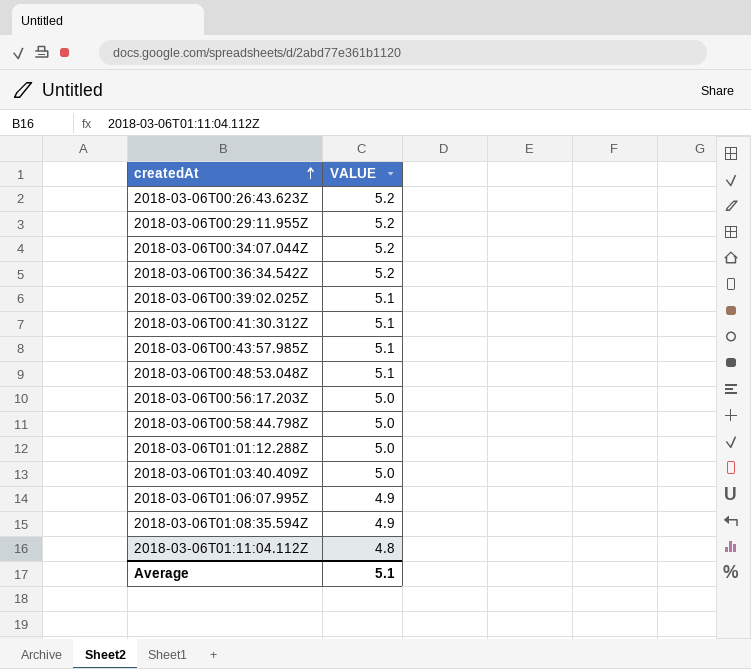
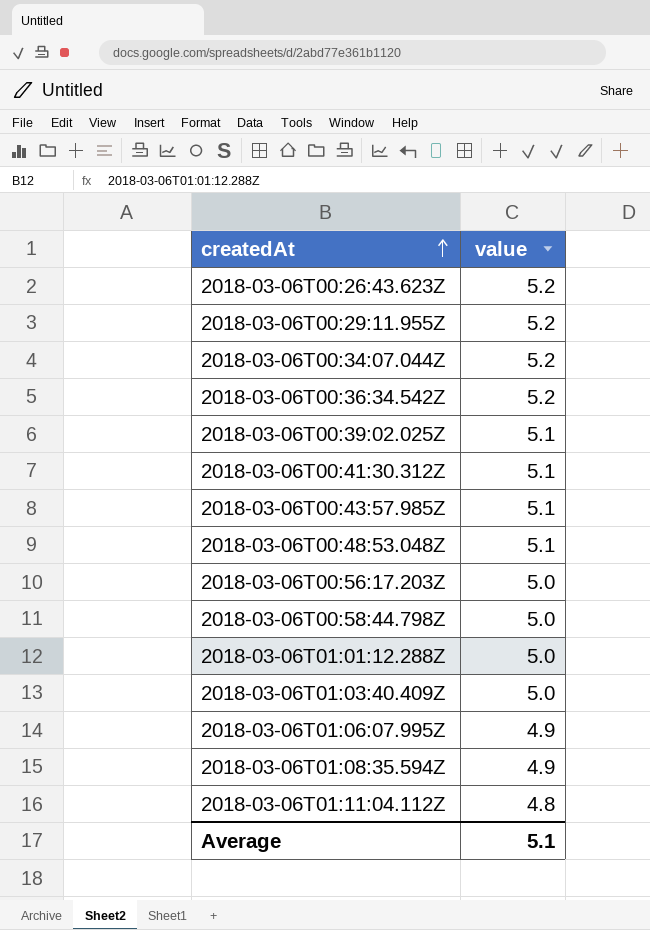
column name: VALUE -> value

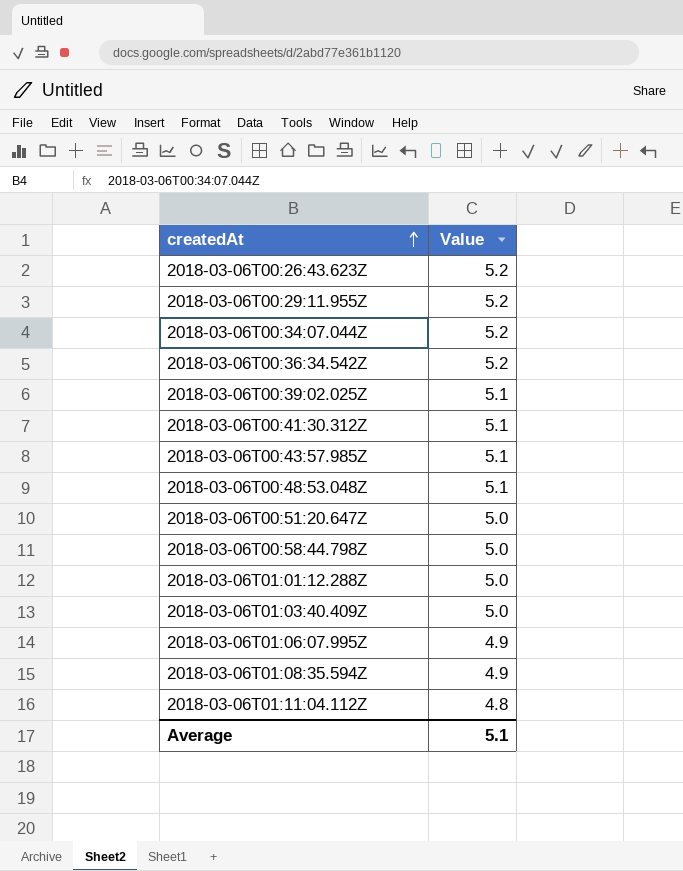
column name: value -> Value
row 2018-03-06T00:56:17.203Z: 5.0 -> none
row 2018-03-06T00:51:20.647Z: none -> 5.0

